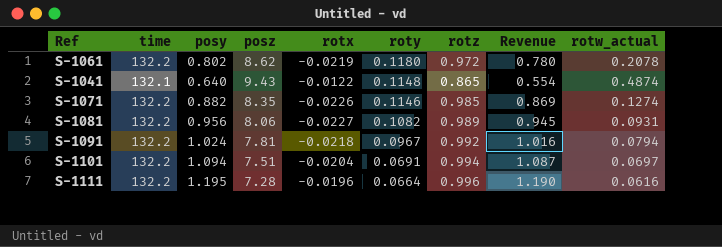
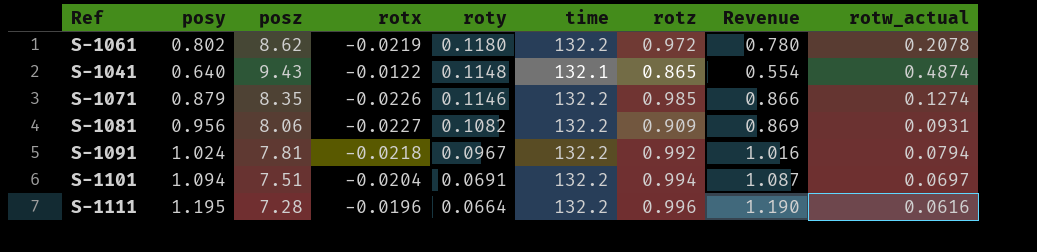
column time | position: 2 -> 6
S-1071 | posy: 0.882 -> 0.879
S-1071 | Revenue: 0.869 -> 0.866
S-1081 | rotz: 0.989 -> 0.909
S-1081 | Revenue: 0.945 -> 0.869

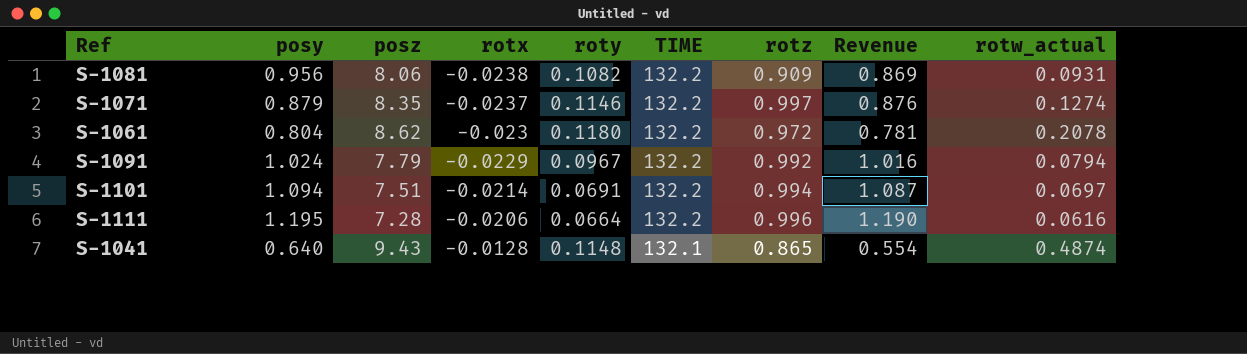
row order: roty descending -> rotx ascending
column name: time -> TIME
S-1081 | rotx: -0.0227 -> -0.0238
S-1071 | rotx: -0.0226 -> -0.0237
S-1071 | rotz: 0.985 -> 0.997
S-1071 | Revenue: 0.866 -> 0.876
S-1061 | posy: 0.802 -> 0.804
S-1061 | rotx: -0.0219 -> -0.023
S-1061 | Revenue: 0.780 -> 0.781
S-1091 | posz: 7.81 -> 7.79
S-1091 | rotx: -0.0218 -> -0.0229
S-1101 | rotx: -0.0204 -> -0.0214
S-1111 | rotx: -0.0196 -> -0.0206
S-1041 | rotx: -0.0122 -> -0.0128

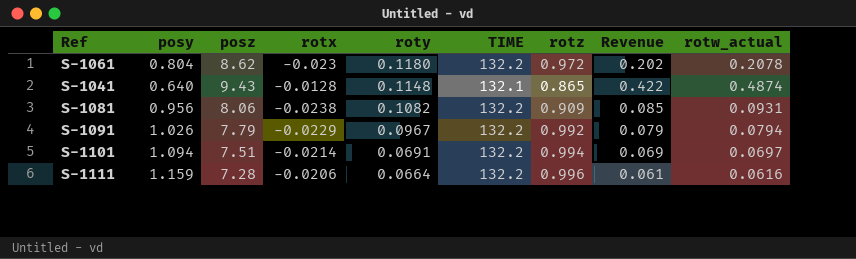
row order: rotx ascending -> roty descending
column Revenue | formula: [posy] * [rotz] -> [rotz] * [rotw_actual]
row S-1071: 0.879 | 8.35 | -0.0237 | 0.1146 | 132.2 | 0.997 | 0.876 | 0.1274 -> none
S-1091 | posy: 1.024 -> 1.026
S-1111 | posy: 1.195 -> 1.159

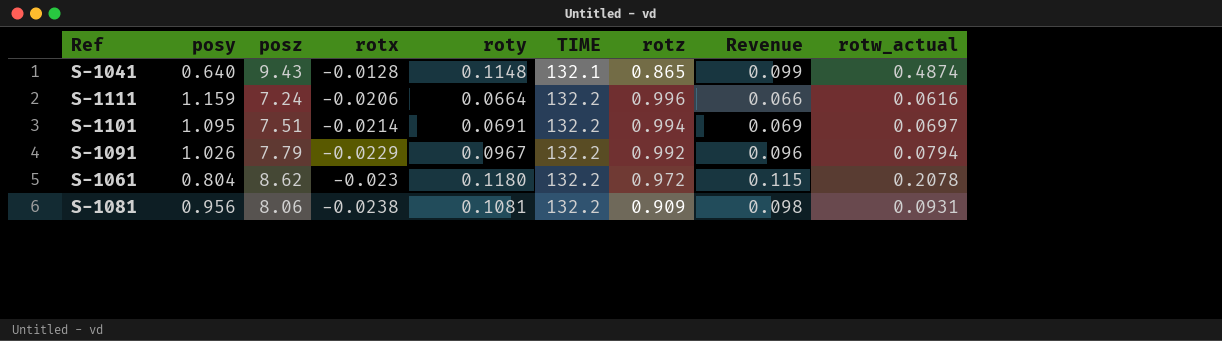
row order: roty descending -> rotx descending
column Revenue | formula: [rotz] * [rotw_actual] -> [roty] * [rotz]
S-1111 | posz: 7.28 -> 7.24
S-1101 | posy: 1.094 -> 1.095
S-1081 | roty: 0.1082 -> 0.1081

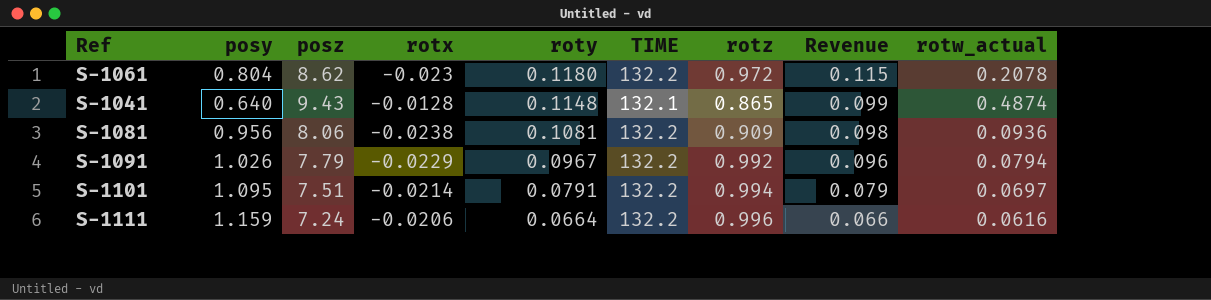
row order: rotx descending -> roty descending
S-1081 | rotw_actual: 0.0931 -> 0.0936
S-1101 | roty: 0.0691 -> 0.0791
S-1101 | Revenue: 0.069 -> 0.079

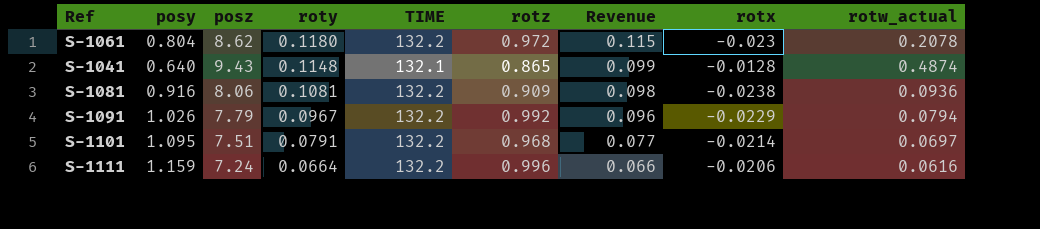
column rotx | position: 4 -> 8
S-1081 | posy: 0.956 -> 0.916
S-1101 | rotz: 0.994 -> 0.968
S-1101 | Revenue: 0.079 -> 0.077

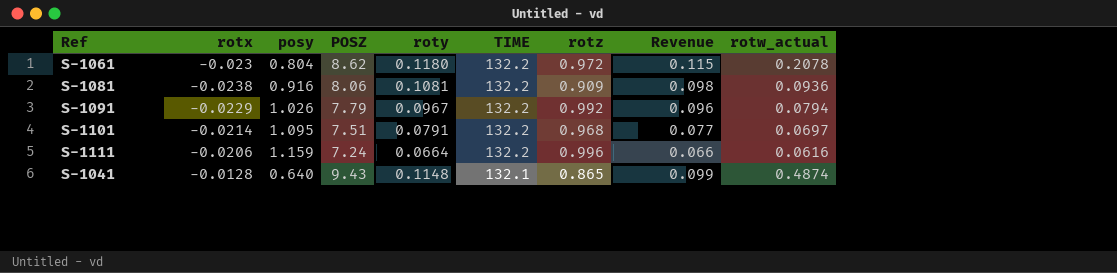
row order: roty descending -> TIME descending
column rotx | position: 8 -> 2
column name: posz -> POSZ

